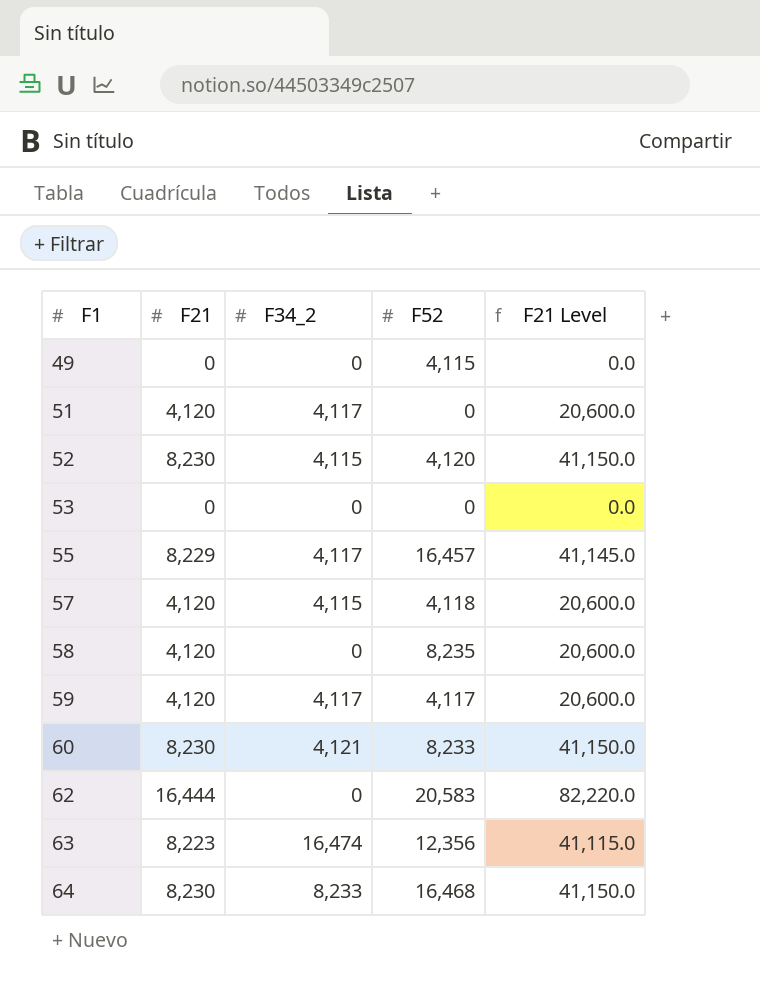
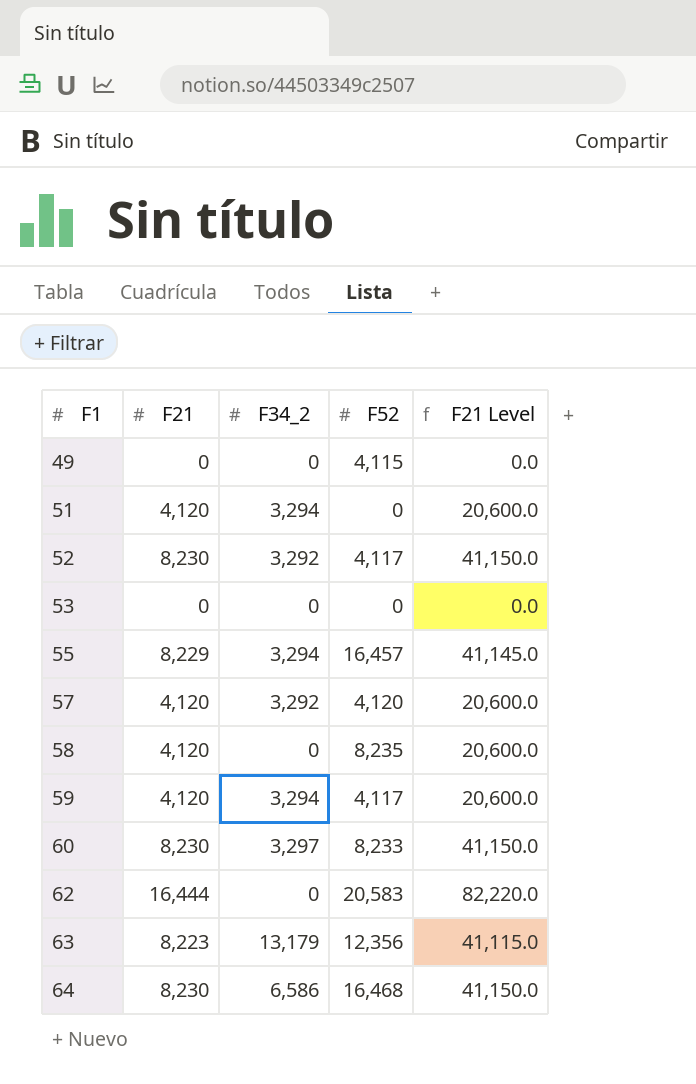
51 | F34_2: 4,117 -> 3,294
52 | F34_2: 4,115 -> 3,292
52 | F52: 4,120 -> 4,117
55 | F34_2: 4,117 -> 3,294
57 | F34_2: 4,115 -> 3,292
57 | F52: 4,118 -> 4,120
59 | F34_2: 4,117 -> 3,294
60 | F34_2: 4,121 -> 3,297
63 | F34_2: 16,474 -> 13,179
64 | F34_2: 8,233 -> 6,586

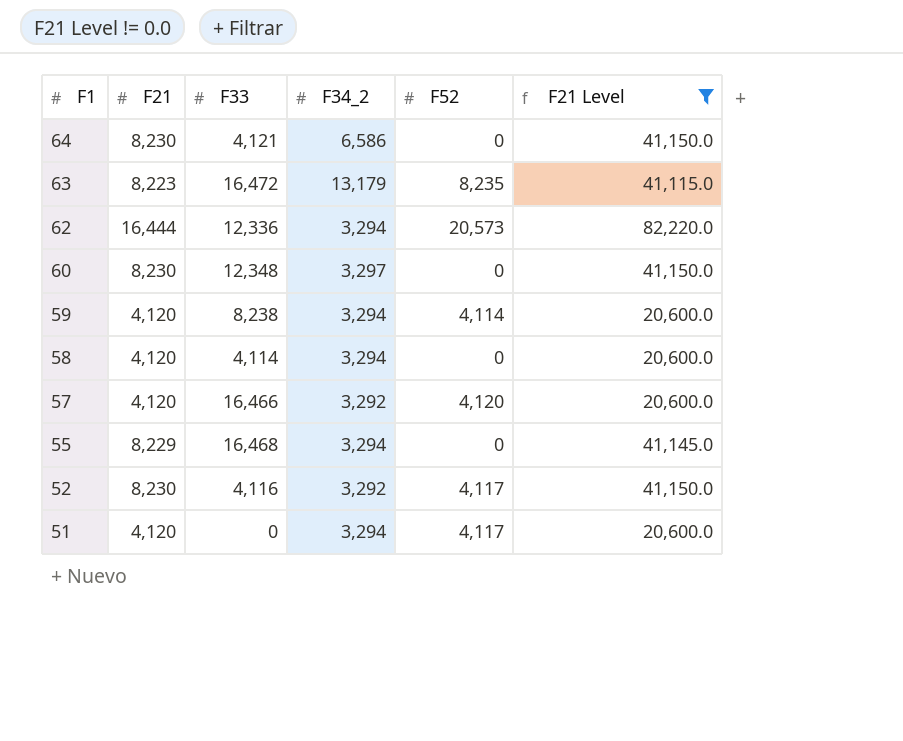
filter: none -> F21 Level != 0.0
row order: F1 ascending -> F1 descending
column F33 | position: none -> 3
64 | F52: 16,468 -> 0
63 | F52: 12,356 -> 8,235
62 | F34_2: 0 -> 3,294
62 | F52: 20,583 -> 20,573
60 | F52: 8,233 -> 0
59 | F52: 4,117 -> 4,114
58 | F34_2: 0 -> 3,294
58 | F52: 8,235 -> 0
55 | F52: 16,457 -> 0
51 | F52: 0 -> 4,117

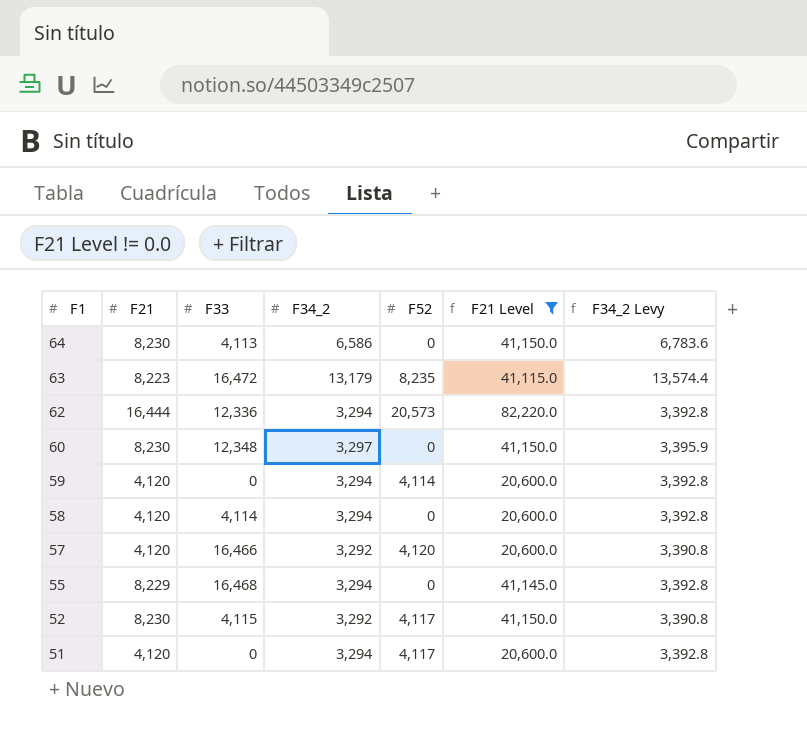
column F34_2 Levy | formula: none -> [F34_2] * 1.03
64 | F33: 4,121 -> 4,113
59 | F33: 8,238 -> 0
52 | F33: 4,116 -> 4,115

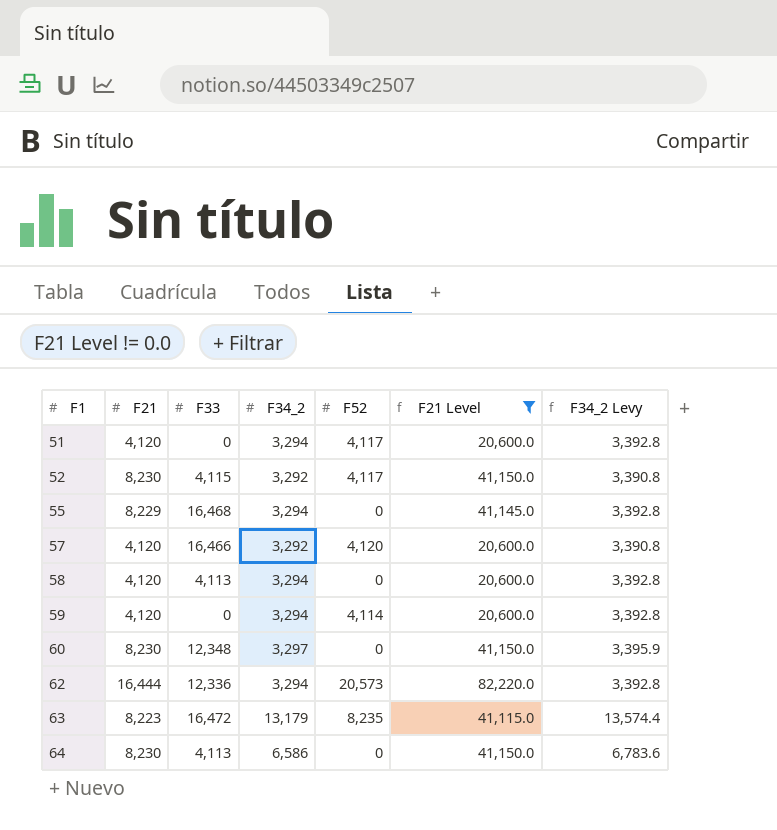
row order: F1 descending -> F1 ascending
58 | F33: 4,114 -> 4,113

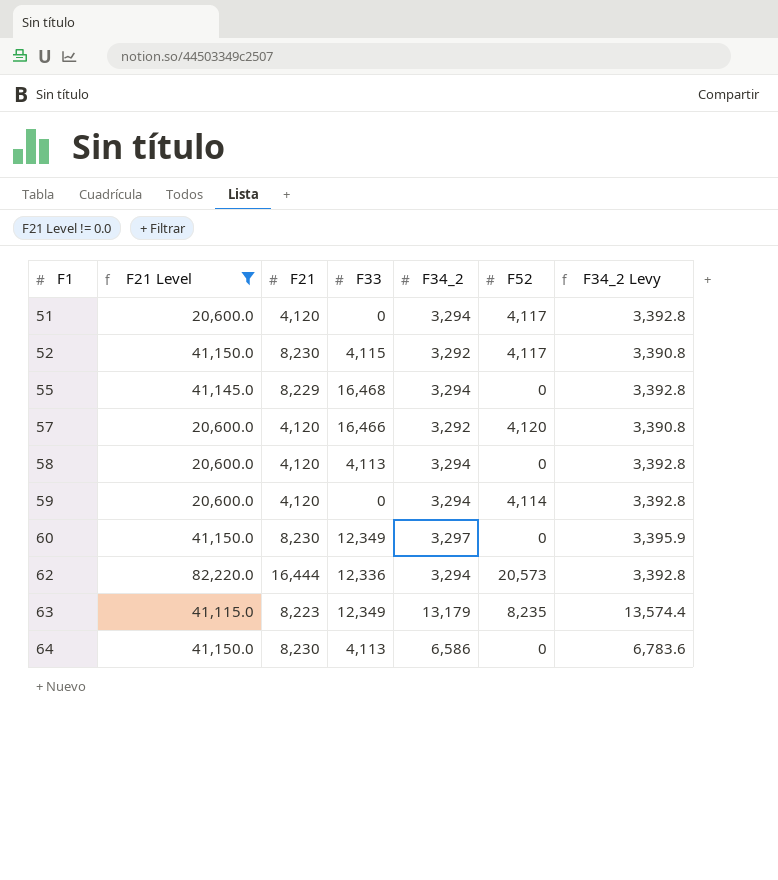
column F21 Level | position: 6 -> 2
60 | F33: 12,348 -> 12,349
63 | F33: 16,472 -> 12,349

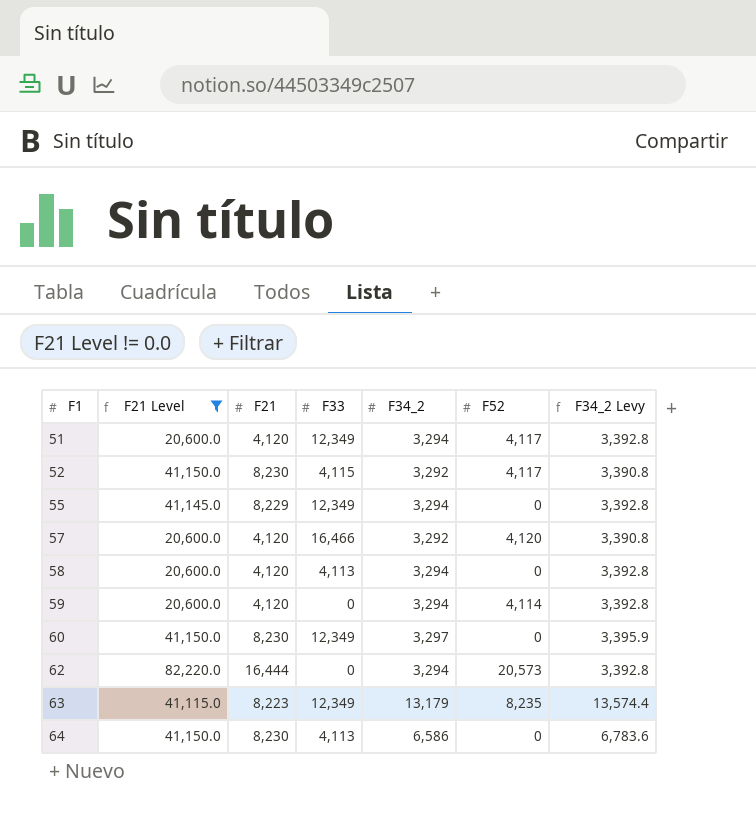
51 | F33: 0 -> 12,349
55 | F33: 16,468 -> 12,349
62 | F33: 12,336 -> 0

